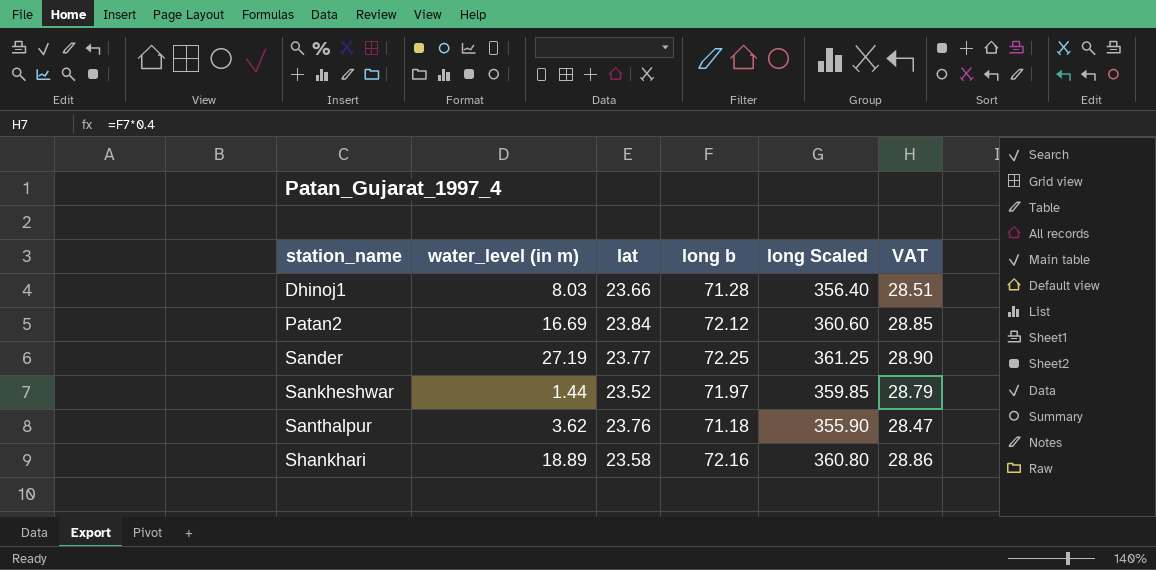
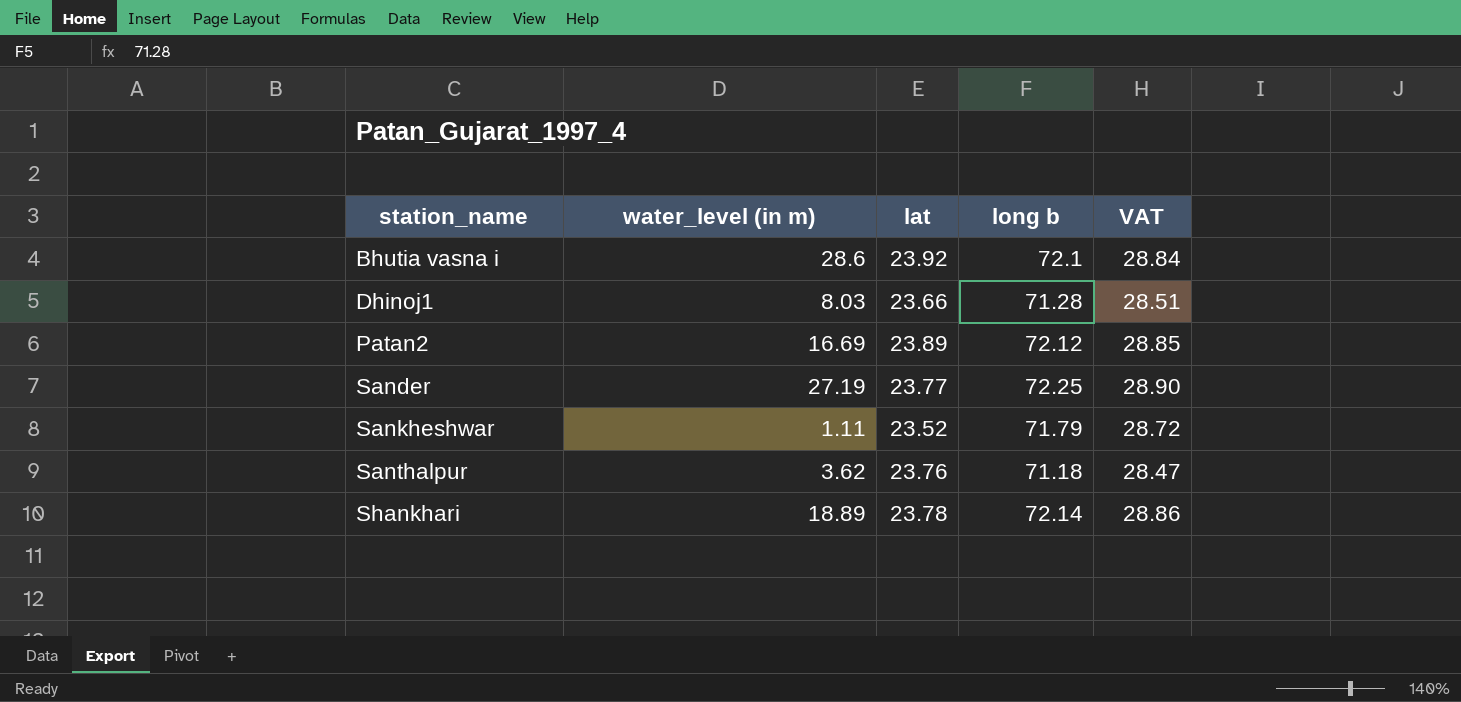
column long Scaled | formula: [long b] * 5 -> none
row Bhutia vasna i: none -> 28.6 | 23.92 | 72.1 | 28.84
Patan2 | lat: 23.84 -> 23.89
Sankheshwar | water_level (in m): 1.44 -> 1.11
Sankheshwar | long b: 71.97 -> 71.79
Sankheshwar | VAT: 28.79 -> 28.72
Shankhari | lat: 23.58 -> 23.78
Shankhari | long b: 72.16 -> 72.14

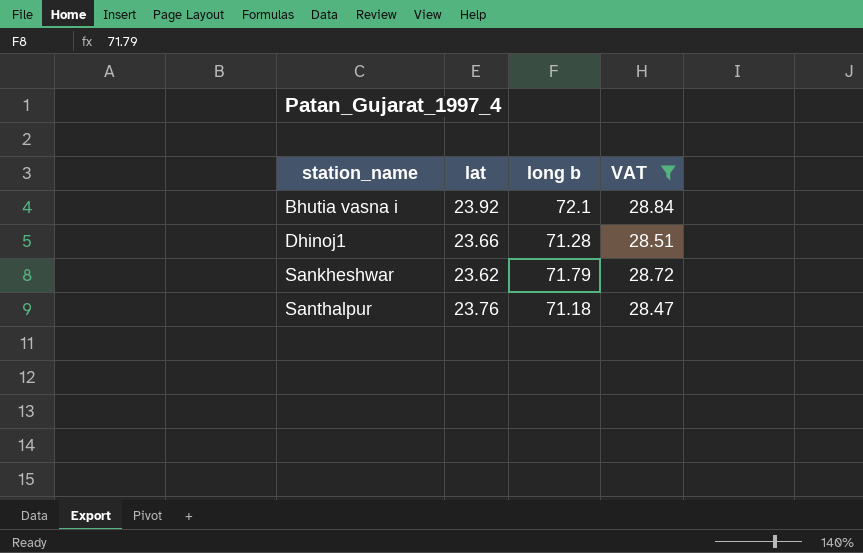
filter: none -> VAT <= 28.84
column water_level (in m) | position: 2 -> none
Sankheshwar | lat: 23.52 -> 23.62

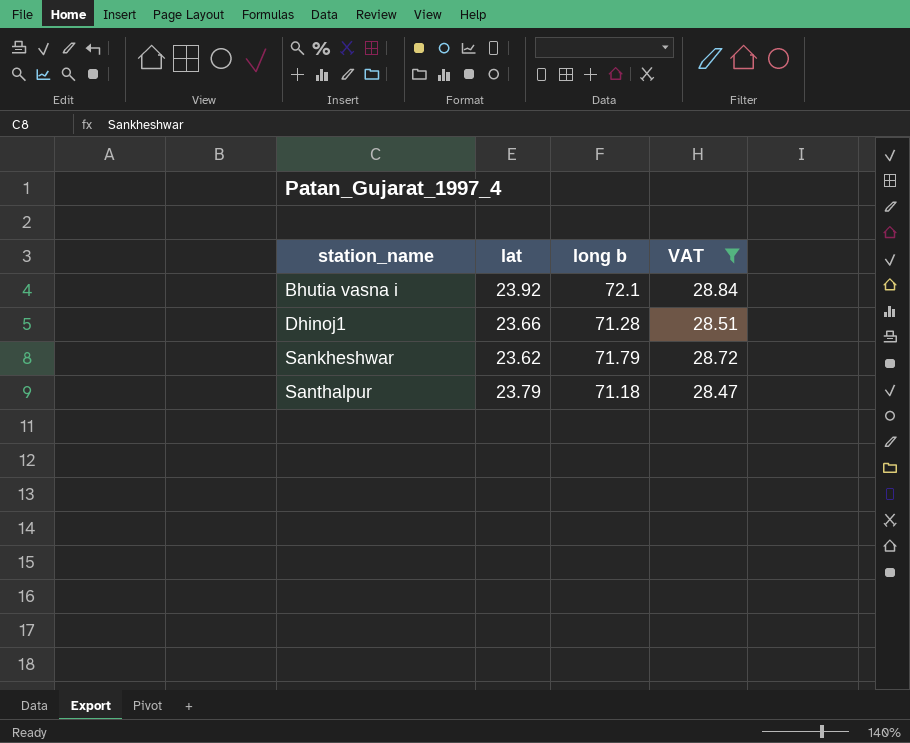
Santhalpur | lat: 23.76 -> 23.79

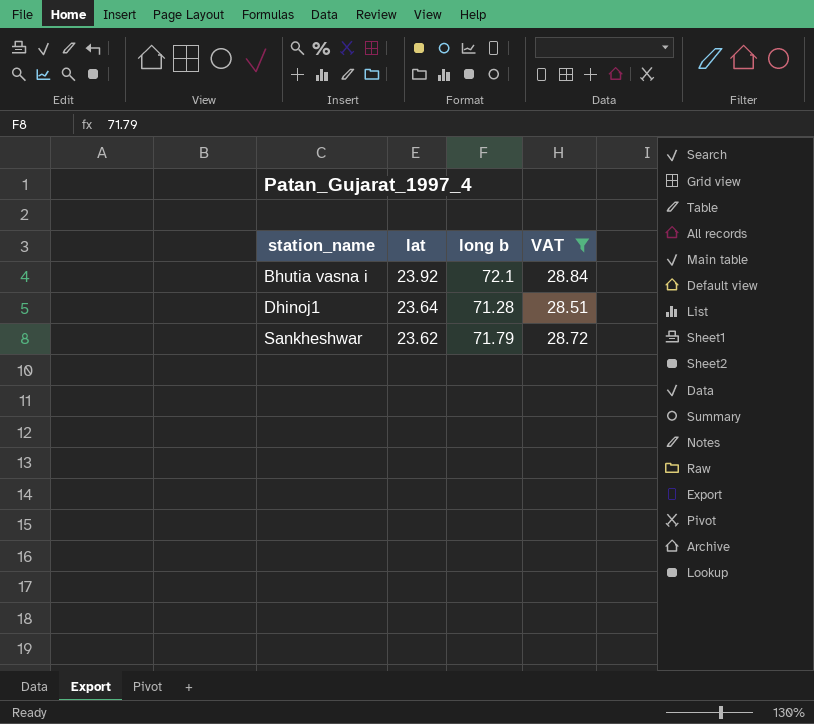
row Santhalpur: 23.79 | 71.18 | 28.47 -> none
Dhinoj1 | lat: 23.66 -> 23.64

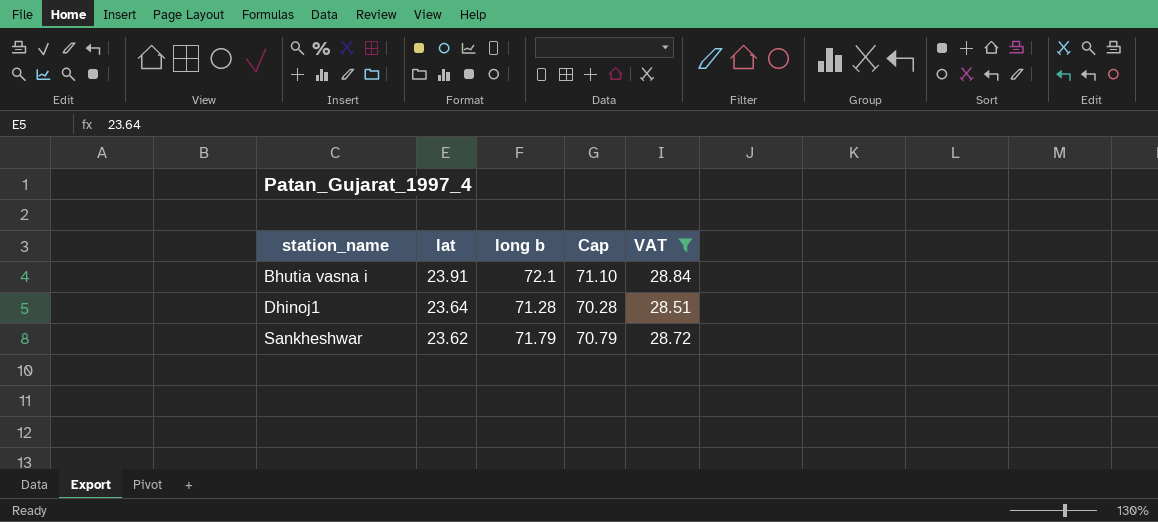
column Cap | formula: none -> [long b] - 1
Bhutia vasna i | lat: 23.92 -> 23.91

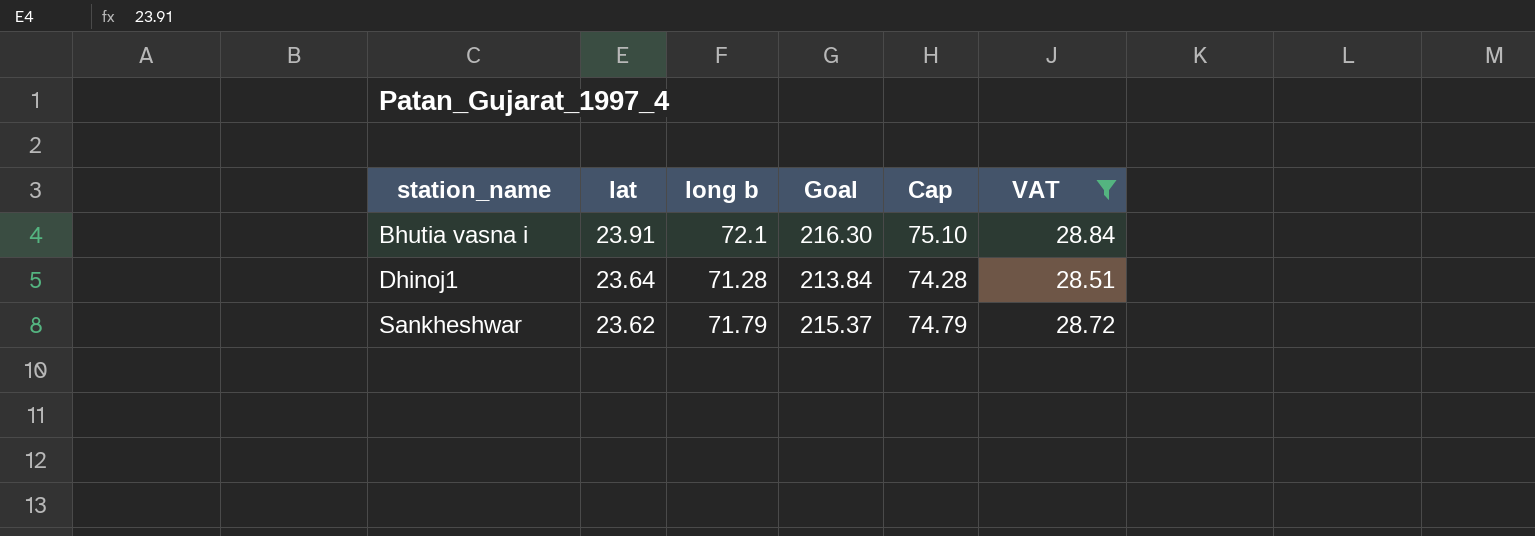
column Goal | formula: none -> [long b] * 3
column Cap | formula: [long b] - 1 -> [long b] + 3

